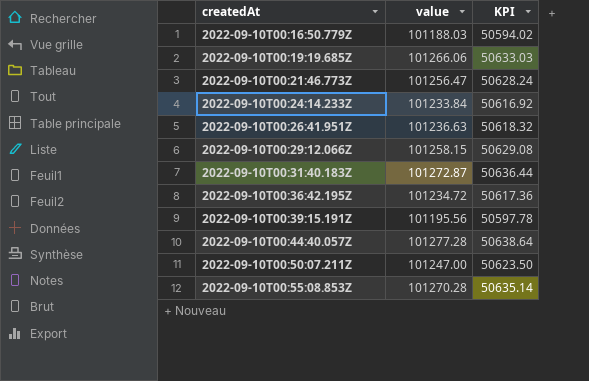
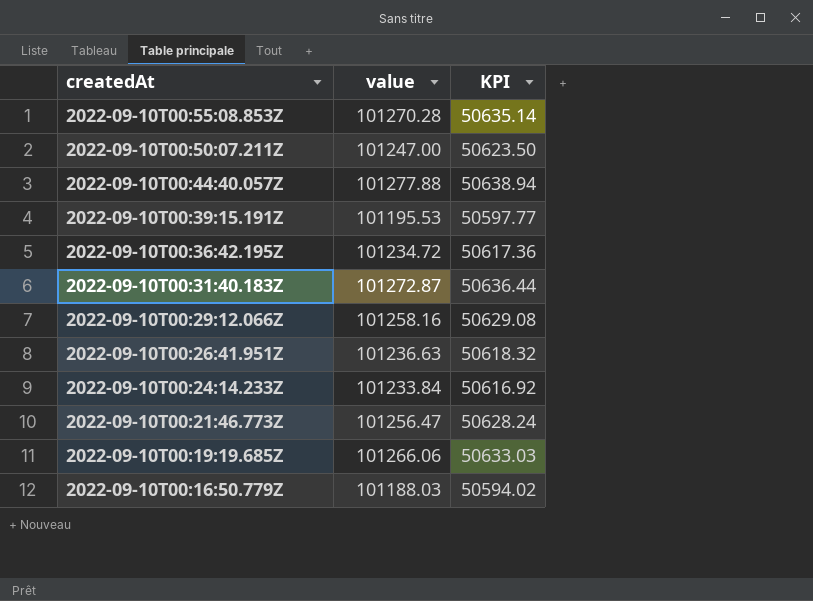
row order: createdAt ascending -> createdAt descending
2022-09-10T00:44:40.057Z | value: 101277.28 -> 101277.88
2022-09-10T00:44:40.057Z | KPI: 50638.64 -> 50638.94
2022-09-10T00:39:15.191Z | value: 101195.56 -> 101195.53
2022-09-10T00:39:15.191Z | KPI: 50597.78 -> 50597.77
2022-09-10T00:29:12.066Z | value: 101258.15 -> 101258.16

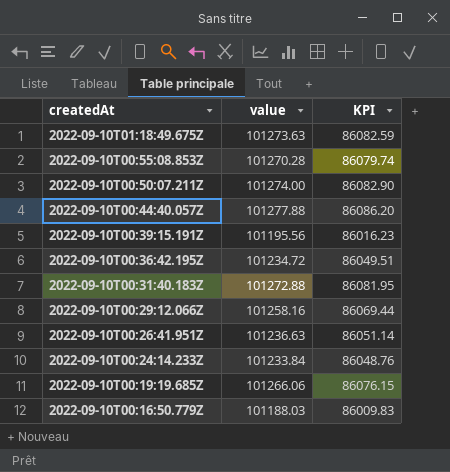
column KPI | formula: [value] * 0.5 -> [value] * 0.85
row 2022-09-10T00:21:46.773Z: 101256.47 | 50628.24 -> none
row 2022-09-10T01:18:49.675Z: none -> 101273.63 | 86082.59
2022-09-10T00:50:07.211Z | value: 101247.00 -> 101274.00
2022-09-10T00:39:15.191Z | value: 101195.53 -> 101195.56
2022-09-10T00:31:40.183Z | value: 101272.87 -> 101272.88

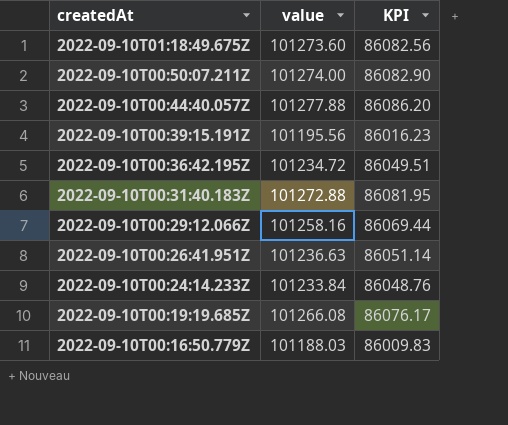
row 2022-09-10T00:55:08.853Z: 101270.28 | 86079.74 -> none
2022-09-10T01:18:49.675Z | value: 101273.63 -> 101273.60
2022-09-10T01:18:49.675Z | KPI: 86082.59 -> 86082.56
2022-09-10T00:19:19.685Z | value: 101266.06 -> 101266.08
2022-09-10T00:19:19.685Z | KPI: 86076.15 -> 86076.17

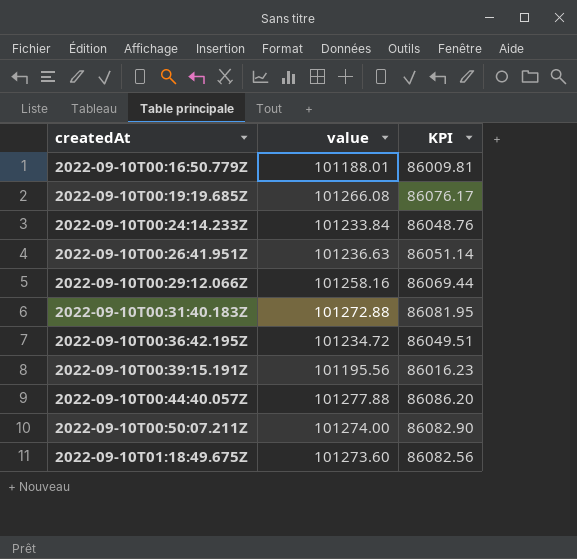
row order: createdAt descending -> createdAt ascending
2022-09-10T00:16:50.779Z | value: 101188.03 -> 101188.01
2022-09-10T00:16:50.779Z | KPI: 86009.83 -> 86009.81

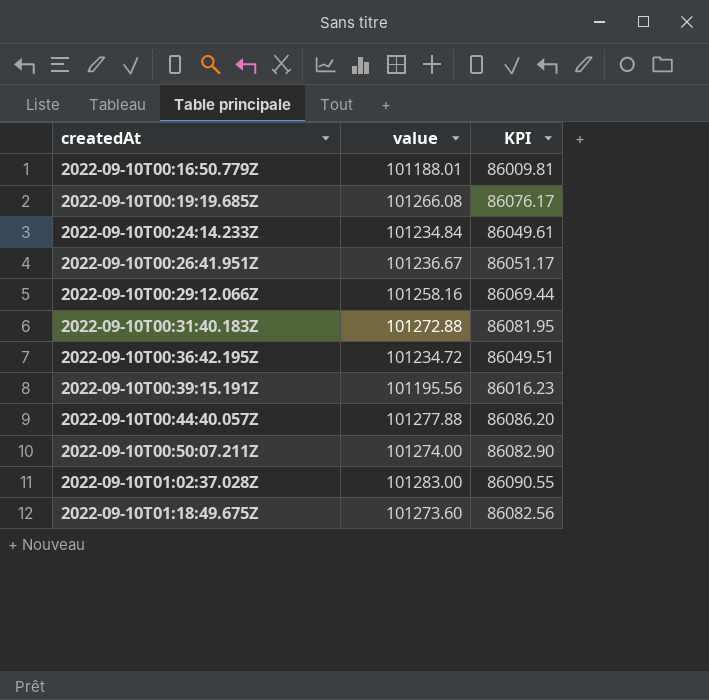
2022-09-10T00:24:14.233Z | value: 101233.84 -> 101234.84
2022-09-10T00:24:14.233Z | KPI: 86048.76 -> 86049.61
2022-09-10T00:26:41.951Z | value: 101236.63 -> 101236.67
2022-09-10T00:26:41.951Z | KPI: 86051.14 -> 86051.17
row 2022-09-10T01:02:37.028Z: none -> 101283.00 | 86090.55

